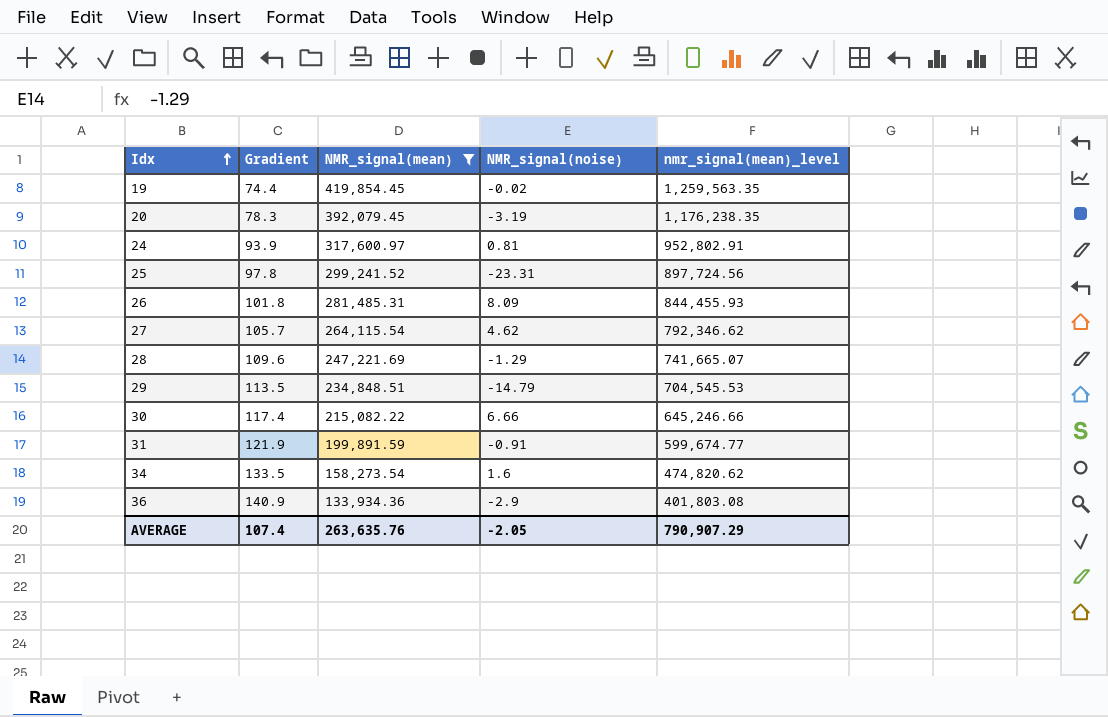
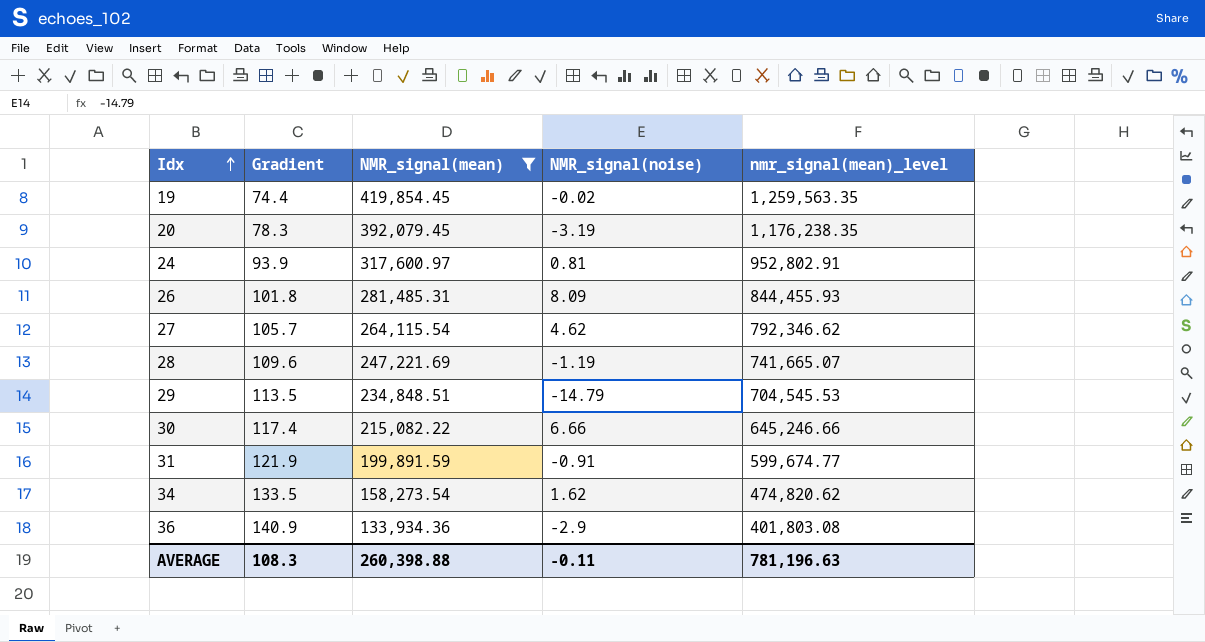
row 25: 97.8 | 299,241.52 | -23.31 | 897,724.56 -> none
28 | NMR_signal(noise): -1.29 -> -1.19
34 | NMR_signal(noise): 1.6 -> 1.62
AVERAGE | Gradient: 107.4 -> 108.3
AVERAGE | NMR_signal(mean): 263,635.76 -> 260,398.88
AVERAGE | NMR_signal(noise): -2.05 -> -0.11
AVERAGE | nmr_signal(mean)_level: 790,907.29 -> 781,196.63

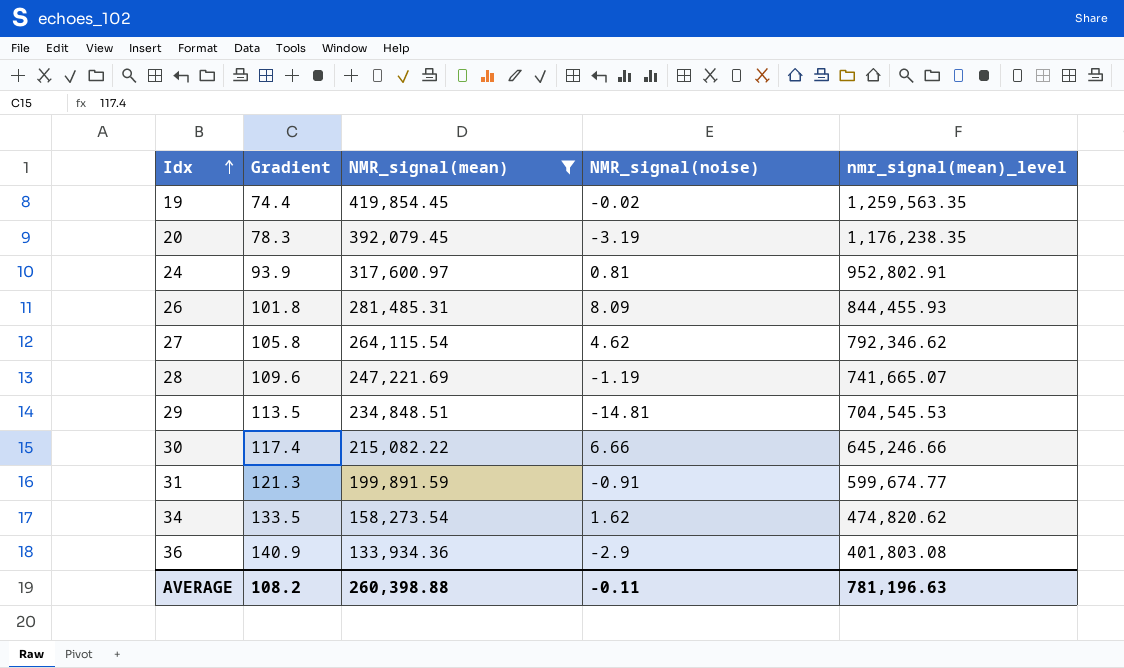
27 | Gradient: 105.7 -> 105.8
29 | NMR_signal(noise): -14.79 -> -14.81
31 | Gradient: 121.9 -> 121.3
AVERAGE | Gradient: 108.3 -> 108.2

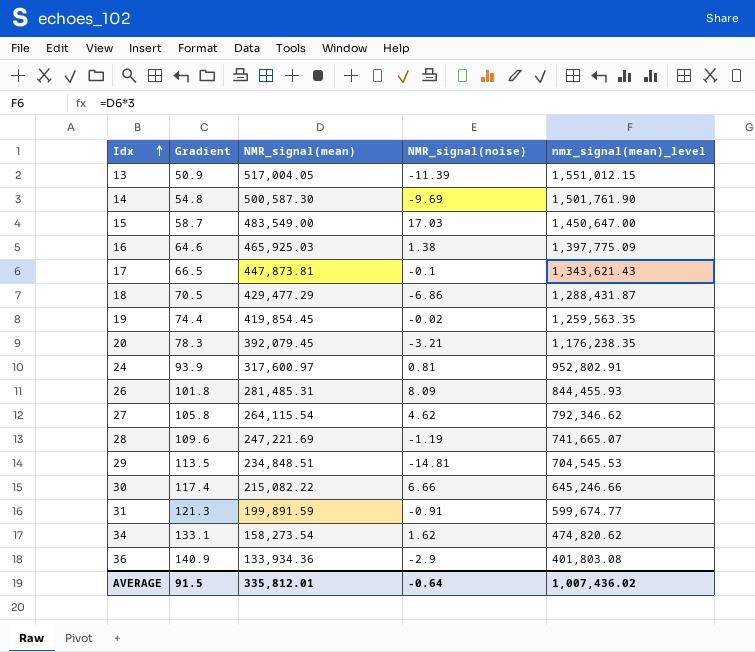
filter: NMR_signal(mean) <= 419,854.45 -> none
20 | NMR_signal(noise): -3.19 -> -3.21
34 | Gradient: 133.5 -> 133.1
AVERAGE | Gradient: 108.2 -> 91.5
AVERAGE | NMR_signal(mean): 260,398.88 -> 335,812.01
AVERAGE | NMR_signal(noise): -0.11 -> -0.64
AVERAGE | nmr_signal(mean)_level: 781,196.63 -> 1,007,436.02

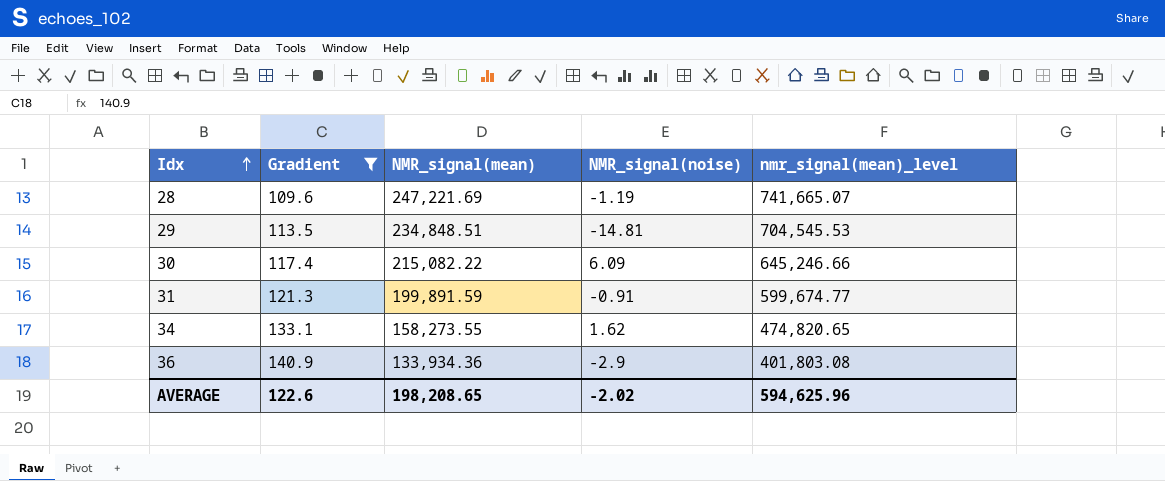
filter: none -> Gradient >= 109.6
30 | NMR_signal(noise): 6.66 -> 6.09
34 | NMR_signal(mean): 158,273.54 -> 158,273.55
34 | nmr_signal(mean)_level: 474,820.62 -> 474,820.65
AVERAGE | Gradient: 91.5 -> 122.6
AVERAGE | NMR_signal(mean): 335,812.01 -> 198,208.65
AVERAGE | NMR_signal(noise): -0.64 -> -2.02
AVERAGE | nmr_signal(mean)_level: 1,007,436.02 -> 594,625.96

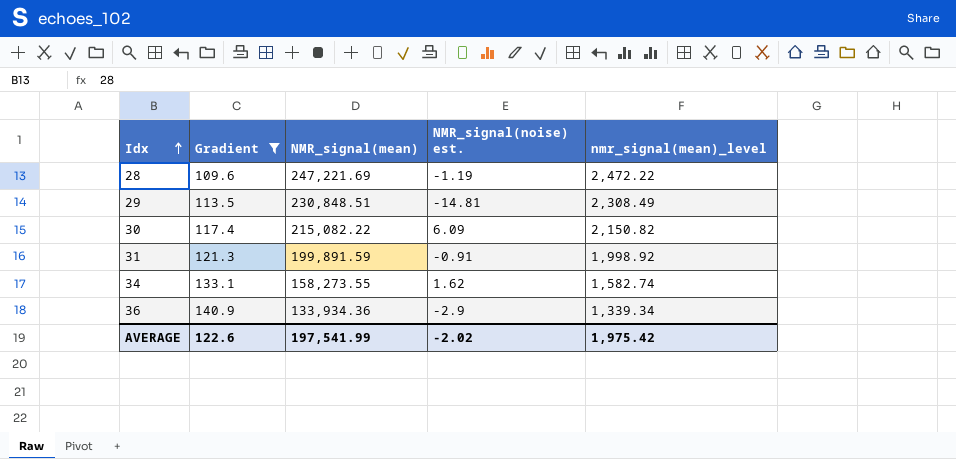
column name: NMR_signal(noise) -> NMR_signal(noise) est.
column nmr_signal(mean)_level | formula: [NMR_signal(mean)] * 3 -> [NMR_signal(mean)] * 0.01
29 | NMR_signal(mean): 234,848.51 -> 230,848.51
AVERAGE | NMR_signal(mean): 198,208.65 -> 197,541.99
AVERAGE | nmr_signal(mean)_level: 594,625.96 -> 1,975.42

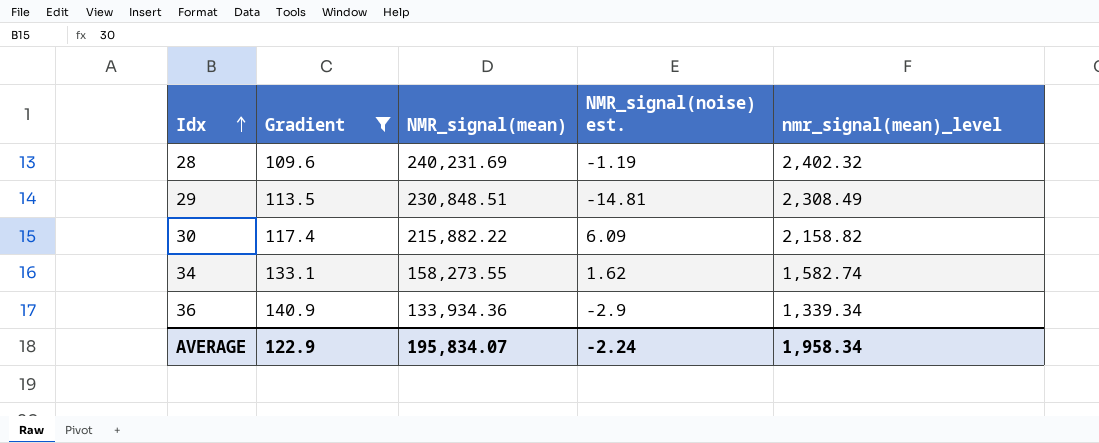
row 31: 121.3 | 199,891.59 | -0.91 | 1,998.92 -> none
28 | NMR_signal(mean): 247,221.69 -> 240,231.69
28 | nmr_signal(mean)_level: 2,472.22 -> 2,402.32
30 | NMR_signal(mean): 215,082.22 -> 215,882.22
30 | nmr_signal(mean)_level: 2,150.82 -> 2,158.82
AVERAGE | Gradient: 122.6 -> 122.9
AVERAGE | NMR_signal(mean): 197,541.99 -> 195,834.07
AVERAGE | NMR_signal(noise) est.: -2.02 -> -2.24
AVERAGE | nmr_signal(mean)_level: 1,975.42 -> 1,958.34

